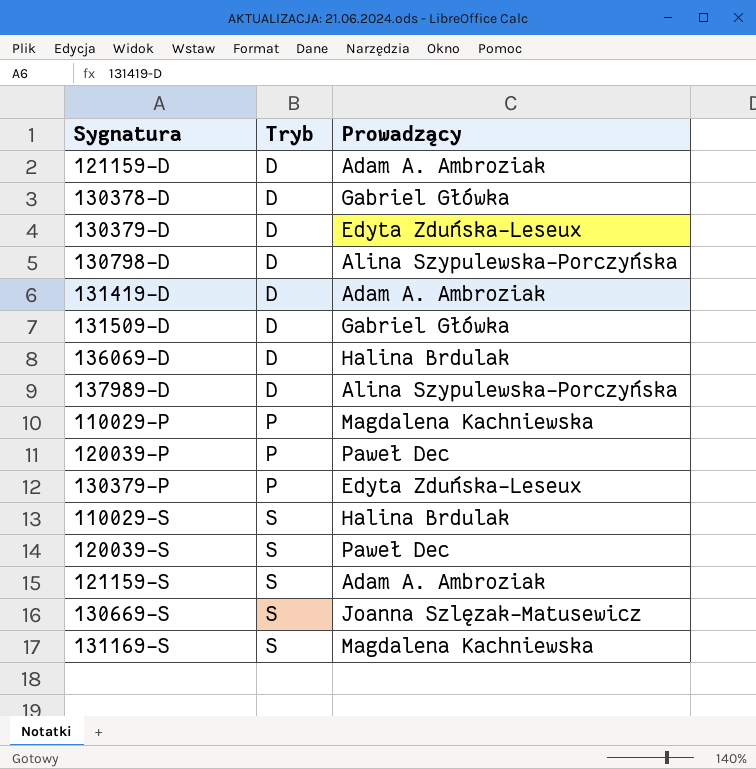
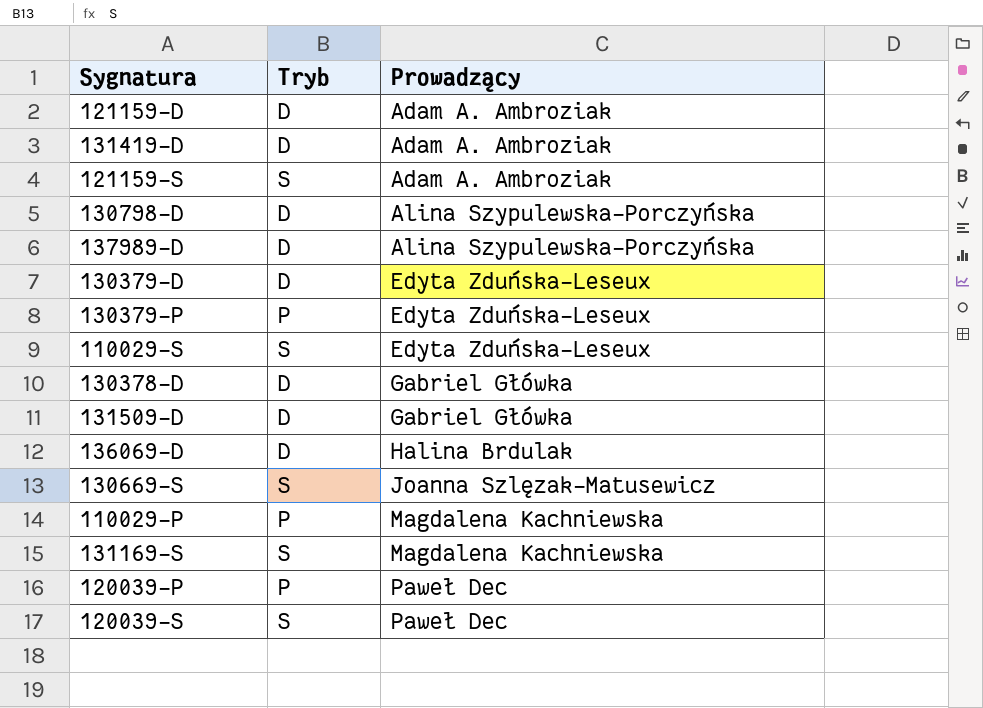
row order: Tryb ascending -> Prowadzący ascending
110029-S | Prowadzący: Halina Brdulak -> Edyta Zduńska-Leseux

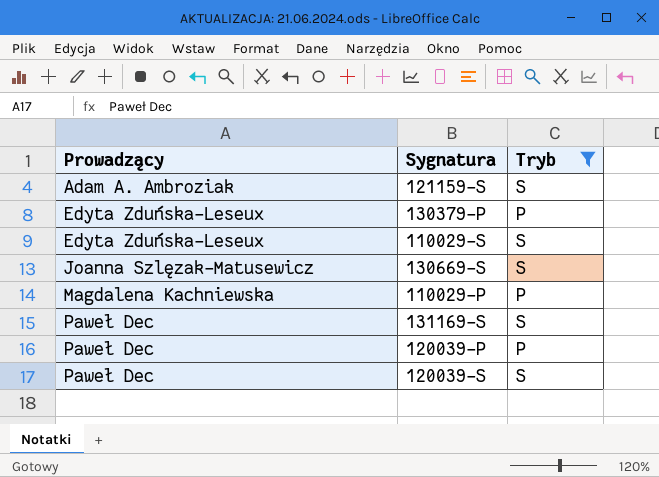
filter: none -> Tryb != D
column Prowadzący | position: 3 -> 1
131169-S | Prowadzący: Magdalena Kachniewska -> Paweł Dec

